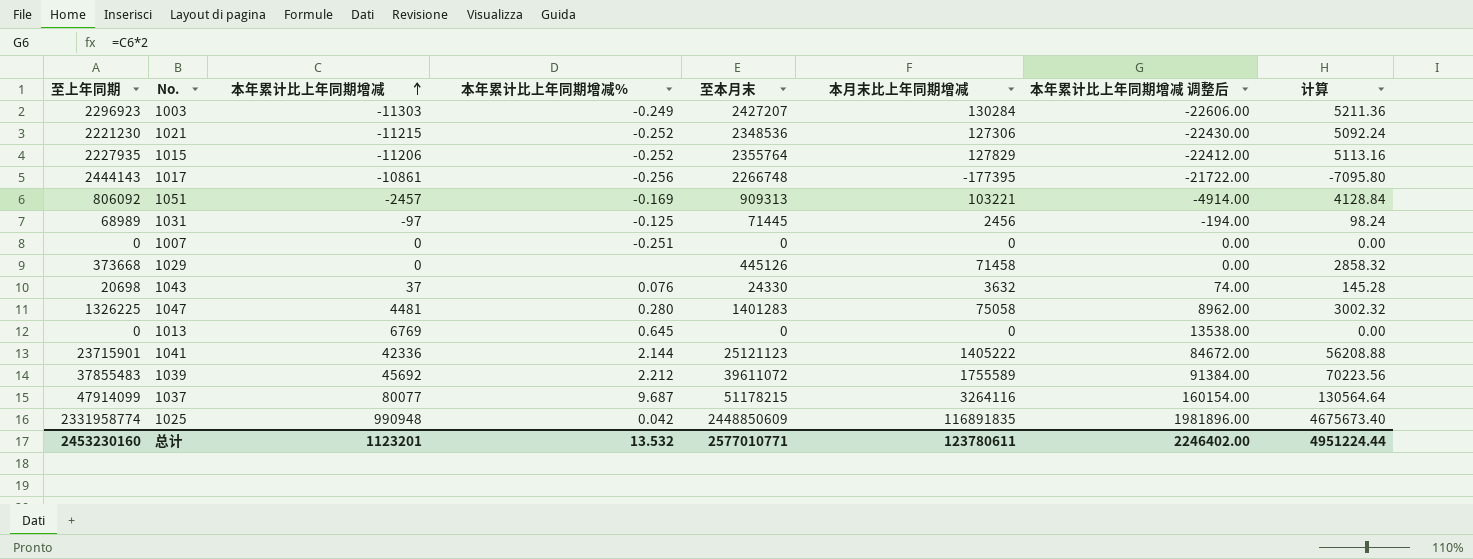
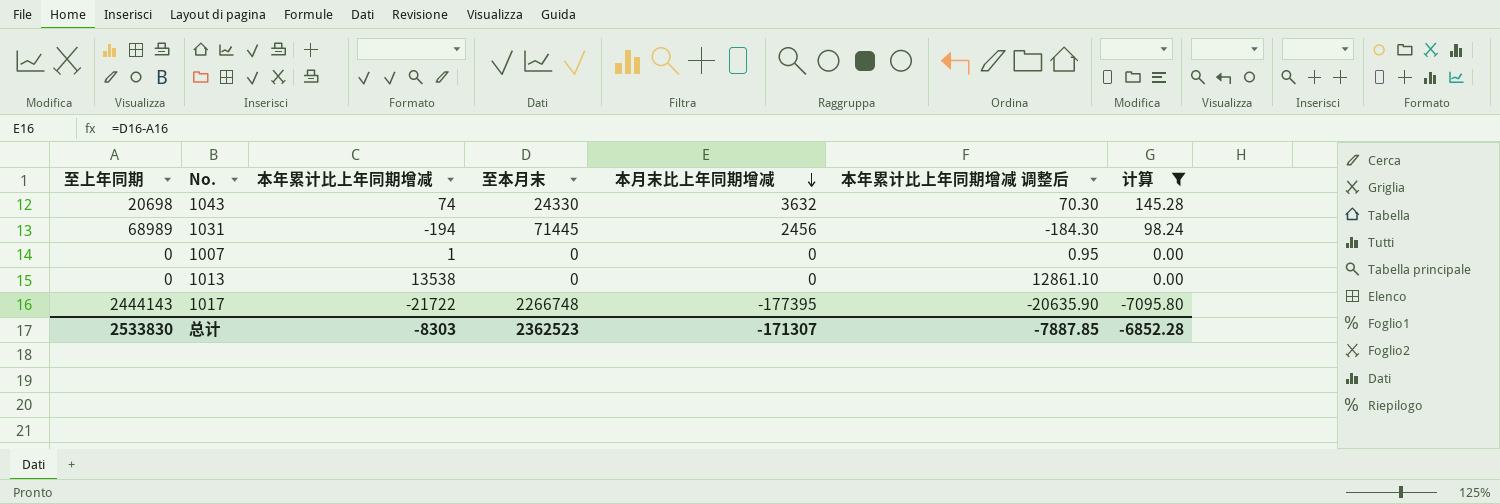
filter: none -> 计算 <= 145.28
row order: 本年累计比上年同期增减 ascending -> 本月末比上年同期增减 descending
column 本年累计比上年同期增减% | position: 4 -> none
column 本年累计比上年同期增减 调整后 | formula: [本年累计比上年同期增减] * 2 -> [本年累计比上年同期增减] * 0.95
1043 | 本年累计比上年同期增减: 37 -> 74
1031 | 本年累计比上年同期增减: -97 -> -194
1007 | 本年累计比上年同期增减: 0 -> 1
1013 | 本年累计比上年同期增减: 6769 -> 13538
1017 | 本年累计比上年同期增减: -10861 -> -21722
总计 | 至上年同期: 2453230160 -> 2533830
总计 | 本年累计比上年同期增减: 1123201 -> -8303
总计 | 至本月末: 2577010771 -> 2362523
总计 | 本月末比上年同期增减: 123780611 -> -171307
总计 | 本年累计比上年同期增减 调整后: 2246402.00 -> -7887.85
总计 | 计算: 4951224.44 -> -6852.28

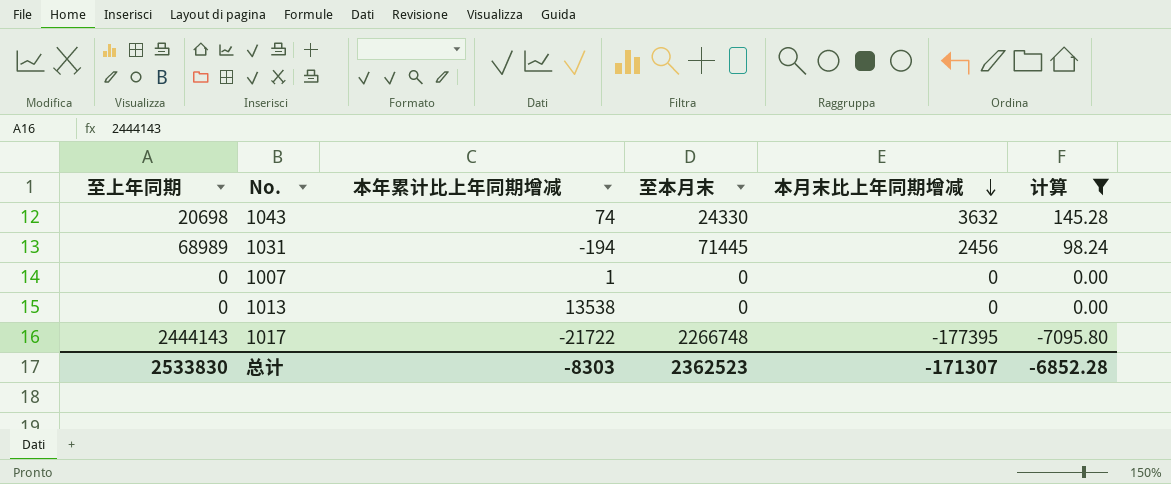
column 本年累计比上年同期增减 调整后 | formula: [本年累计比上年同期增减] * 0.95 -> none

